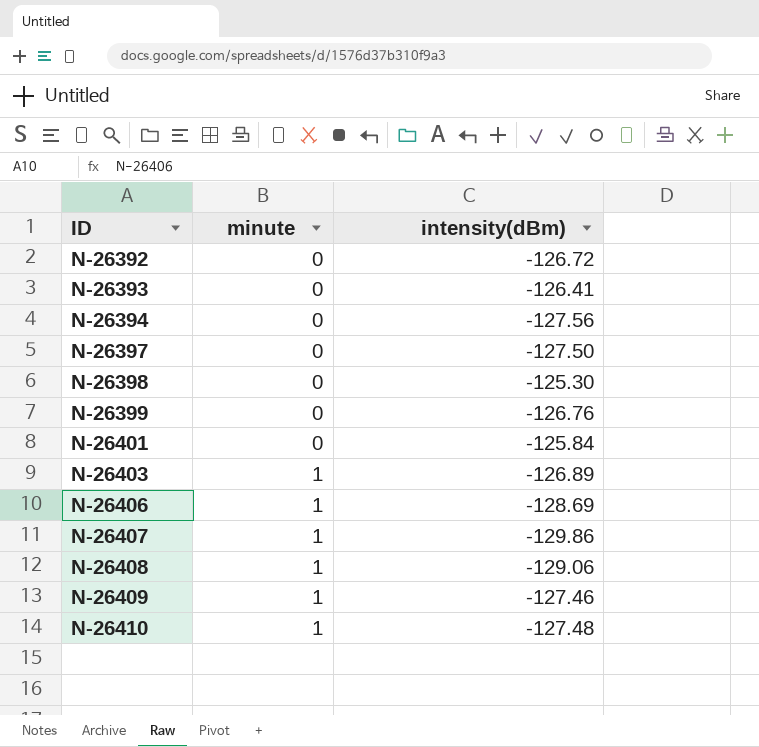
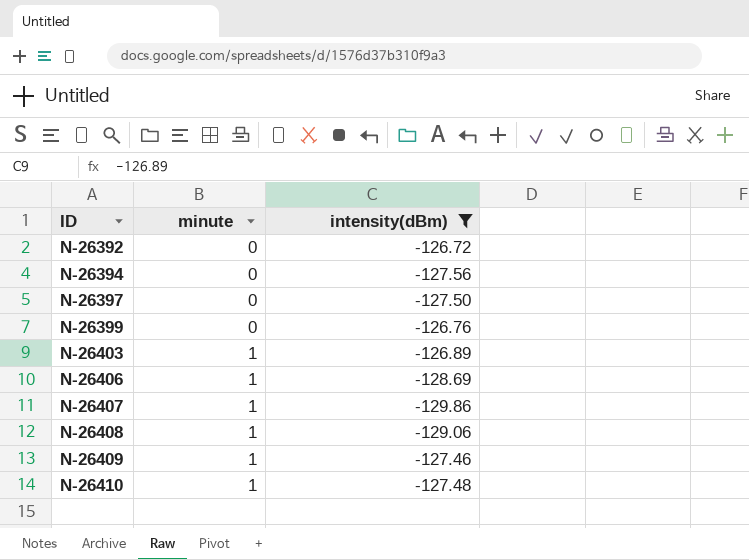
filter: none -> intensity(dBm) <= -126.72

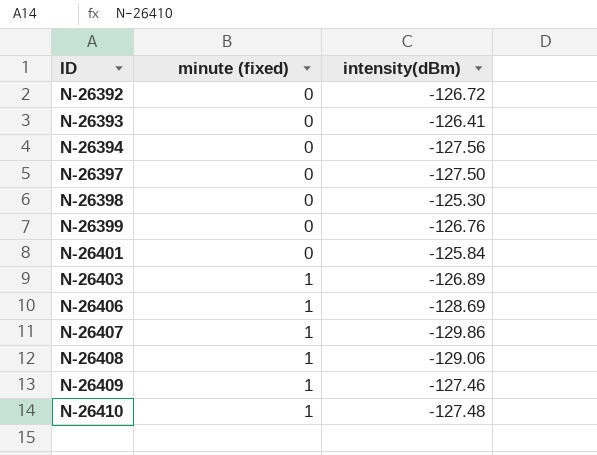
filter: intensity(dBm) <= -126.72 -> none
column name: minute -> minute (fixed)

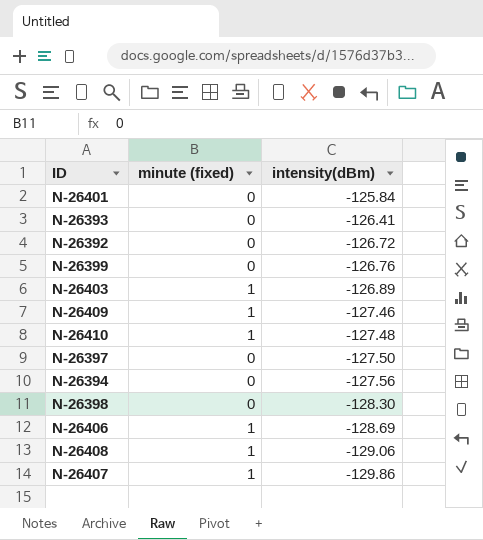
row order: ID ascending -> intensity(dBm) descending
N-26398 | intensity(dBm): -125.30 -> -128.30

